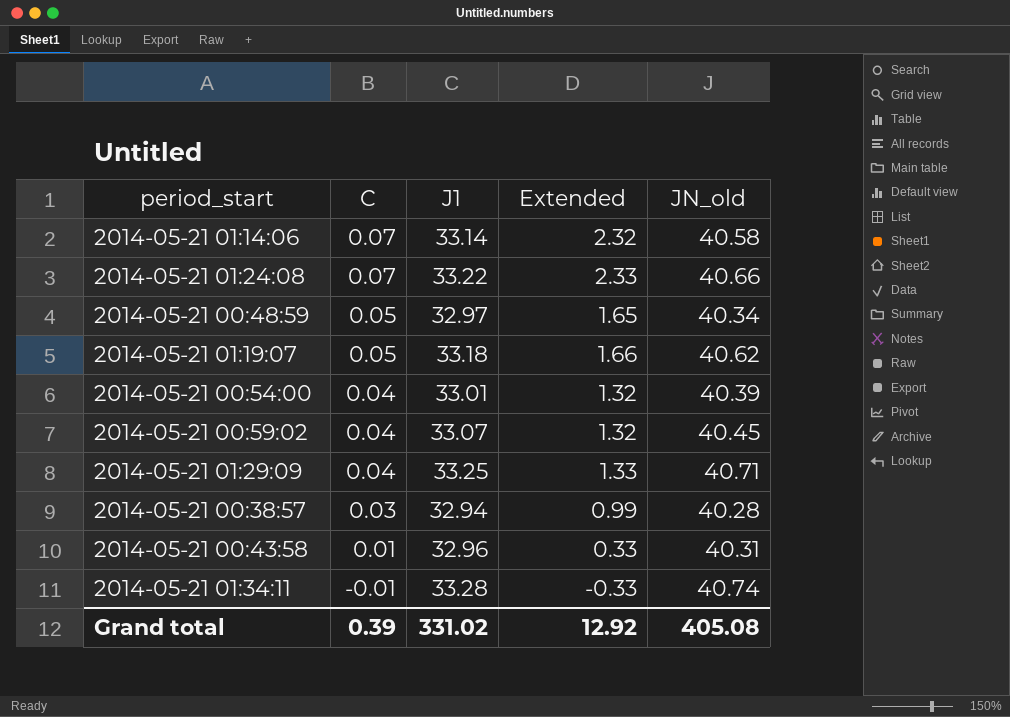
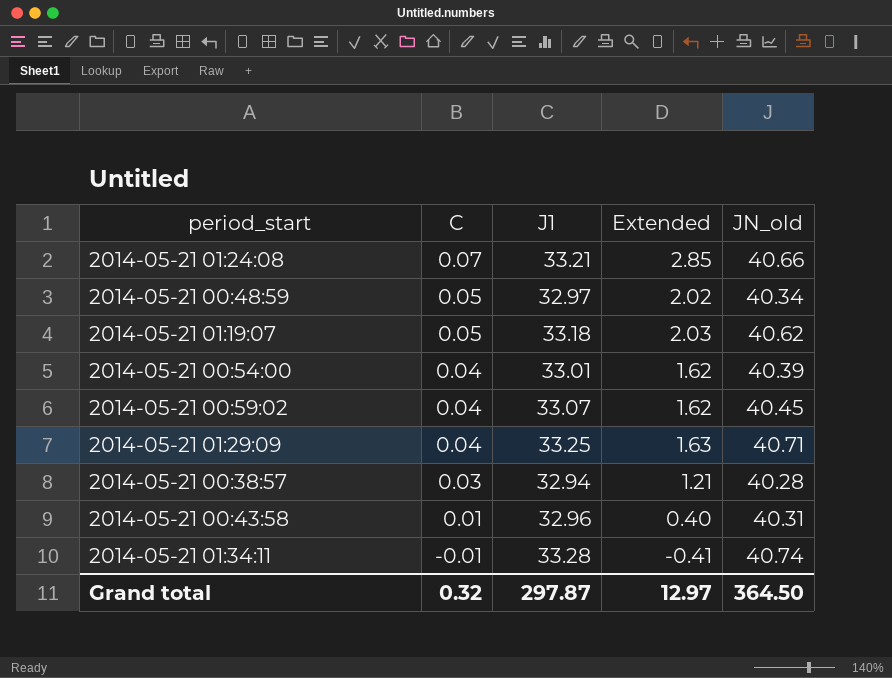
column Extended | formula: [C] * [J1] -> [C] * [JN_old]
row 2014-05-21 01:14:06: 0.07 | 33.14 | 2.32 | 40.58 -> none
2014-05-21 01:24:08 | J1: 33.22 -> 33.21
Grand total | C: 0.39 -> 0.32
Grand total | J1: 331.02 -> 297.87
Grand total | Extended: 12.92 -> 12.97
Grand total | JN_old: 405.08 -> 364.50

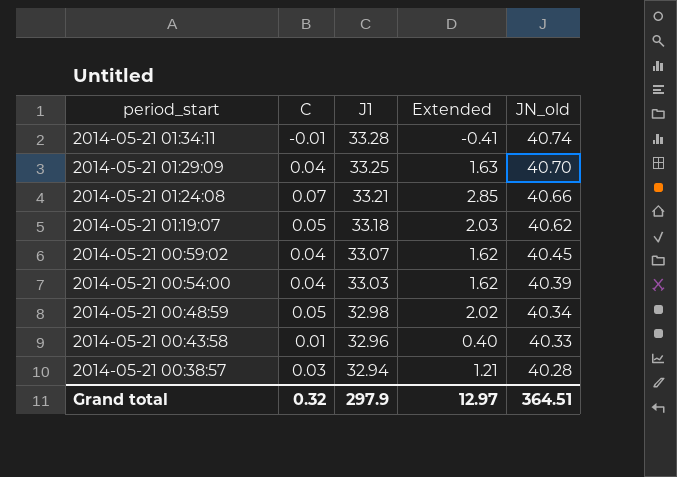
row order: C descending -> period_start descending
2014-05-21 01:29:09 | JN_old: 40.71 -> 40.70
2014-05-21 00:54:00 | J1: 33.01 -> 33.03
2014-05-21 00:48:59 | J1: 32.97 -> 32.98
2014-05-21 00:43:58 | JN_old: 40.31 -> 40.33
Grand total | J1: 297.87 -> 297.9
Grand total | JN_old: 364.50 -> 364.51

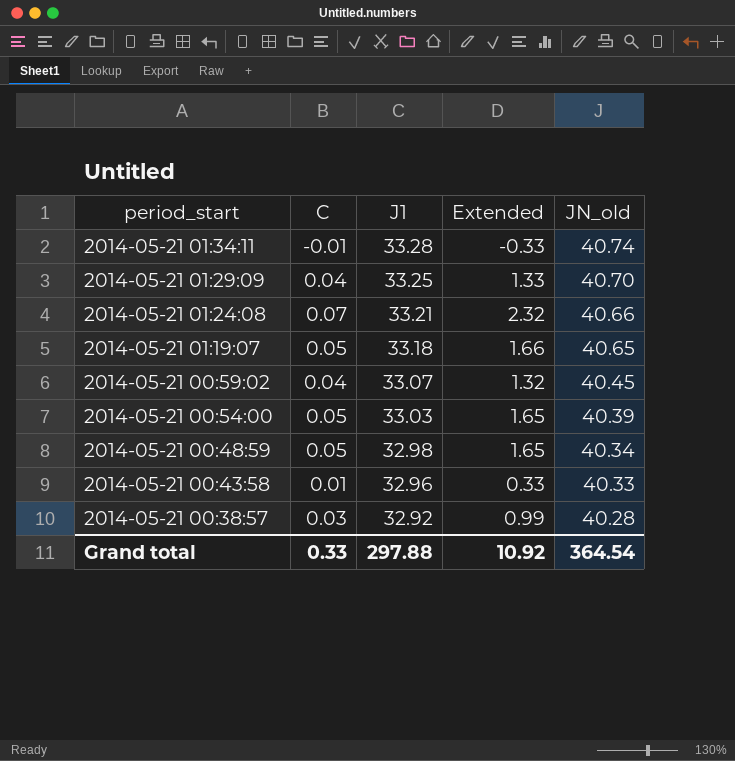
column Extended | formula: [C] * [JN_old] -> [C] * [J1]
2014-05-21 01:19:07 | JN_old: 40.62 -> 40.65
2014-05-21 00:54:00 | C: 0.04 -> 0.05
2014-05-21 00:38:57 | J1: 32.94 -> 32.92
Grand total | C: 0.32 -> 0.33
Grand total | J1: 297.9 -> 297.88
Grand total | Extended: 12.97 -> 10.92
Grand total | JN_old: 364.51 -> 364.54

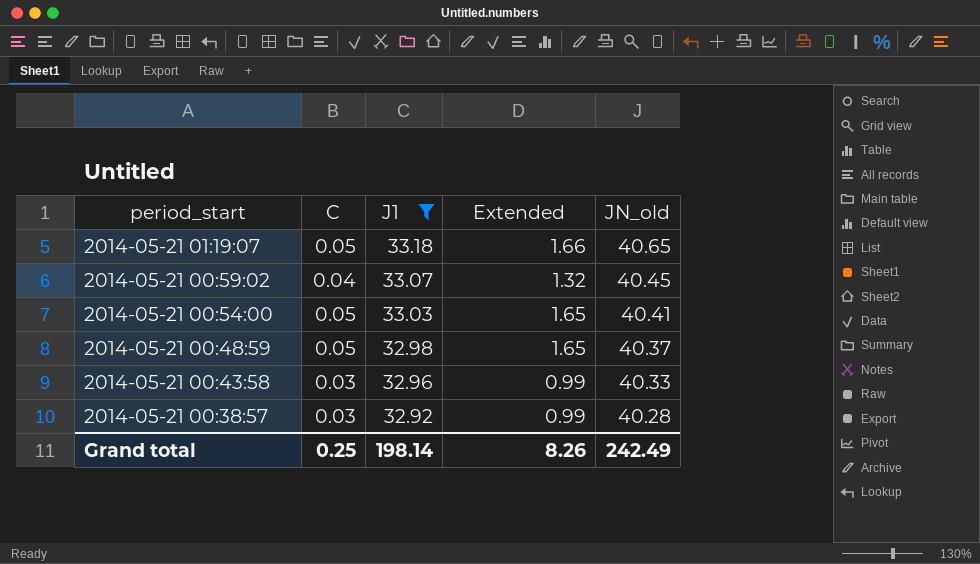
filter: none -> J1 <= 33.18
2014-05-21 00:54:00 | JN_old: 40.39 -> 40.41
2014-05-21 00:48:59 | JN_old: 40.34 -> 40.37
2014-05-21 00:43:58 | C: 0.01 -> 0.03
2014-05-21 00:43:58 | Extended: 0.33 -> 0.99
Grand total | C: 0.33 -> 0.25
Grand total | J1: 297.88 -> 198.14
Grand total | Extended: 10.92 -> 8.26
Grand total | JN_old: 364.54 -> 242.49

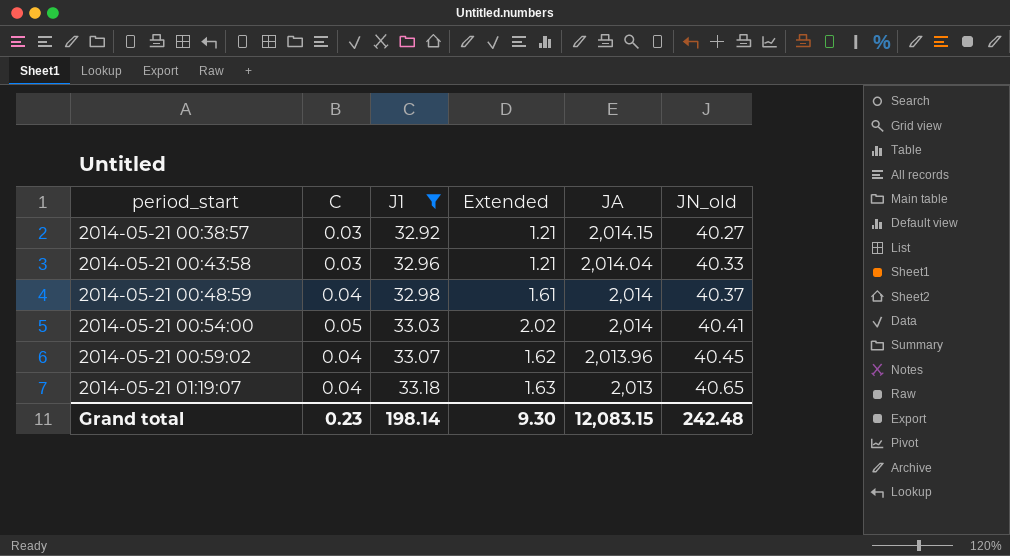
row order: period_start descending -> period_start ascending
column Extended | formula: [C] * [J1] -> [C] * [JN_old]
column JA | position: none -> 5
2014-05-21 00:38:57 | JN_old: 40.28 -> 40.27
2014-05-21 00:48:59 | C: 0.05 -> 0.04
2014-05-21 01:19:07 | C: 0.05 -> 0.04
Grand total | C: 0.25 -> 0.23
Grand total | Extended: 8.26 -> 9.30
Grand total | JN_old: 242.49 -> 242.48

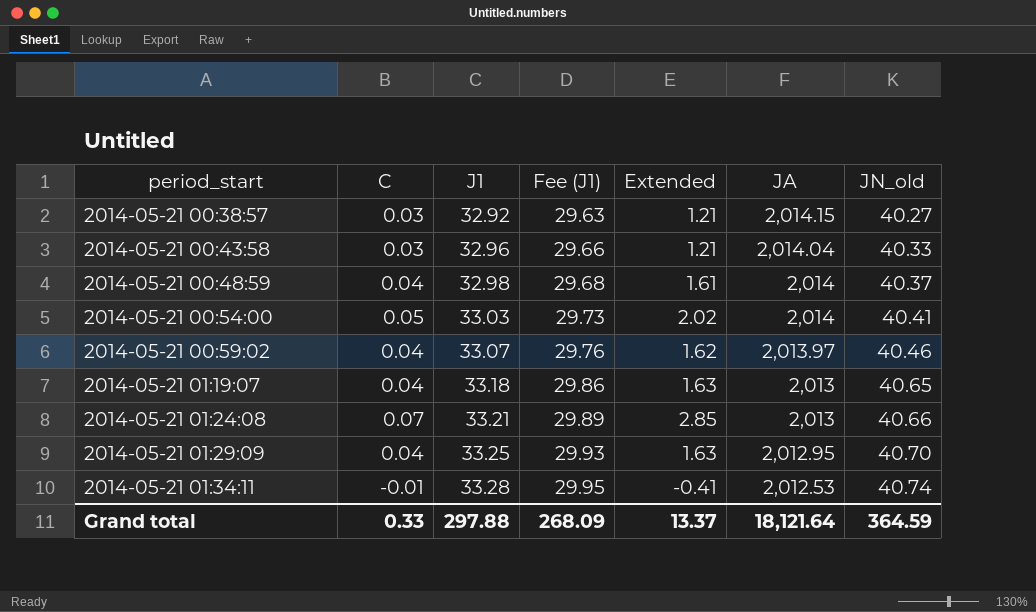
filter: J1 <= 33.18 -> none
column Fee (J1) | formula: none -> [J1] * 0.9
2014-05-21 00:59:02 | JA: 2,013.96 -> 2,013.97
2014-05-21 00:59:02 | JN_old: 40.45 -> 40.46
Grand total | C: 0.23 -> 0.33
Grand total | J1: 198.14 -> 297.88
Grand total | Extended: 9.30 -> 13.37
Grand total | JA: 12,083.15 -> 18,121.64
Grand total | JN_old: 242.48 -> 364.59

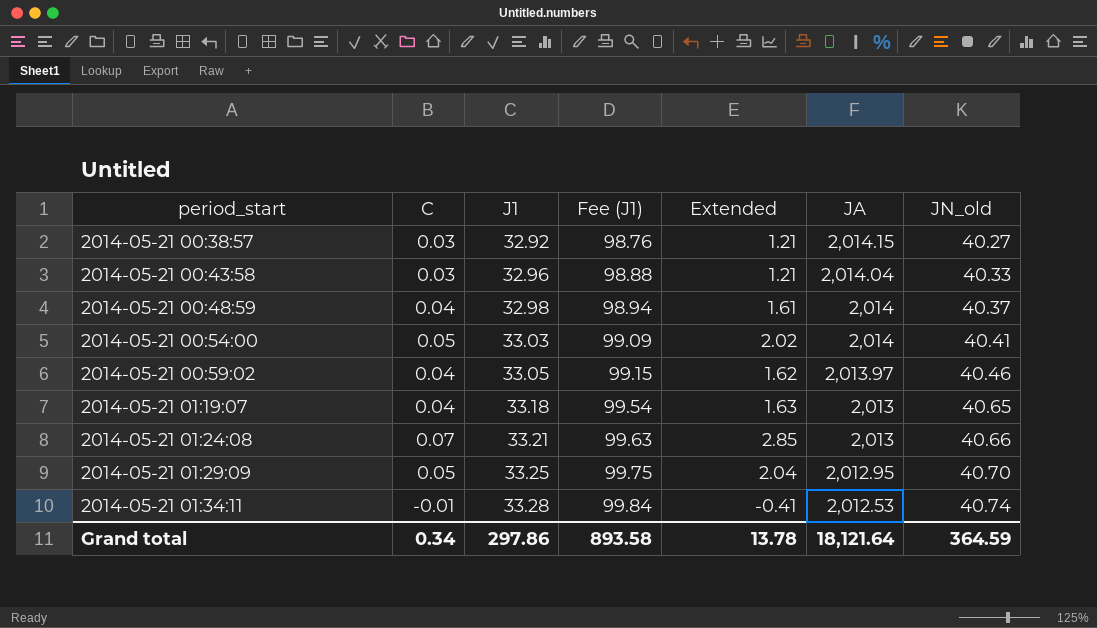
column Fee (J1) | formula: [J1] * 0.9 -> [J1] * 3
2014-05-21 00:59:02 | J1: 33.07 -> 33.05
2014-05-21 01:29:09 | C: 0.04 -> 0.05
2014-05-21 01:29:09 | Extended: 1.63 -> 2.04
Grand total | C: 0.33 -> 0.34
Grand total | J1: 297.88 -> 297.86
Grand total | Fee (J1): 268.09 -> 893.58
Grand total | Extended: 13.37 -> 13.78

